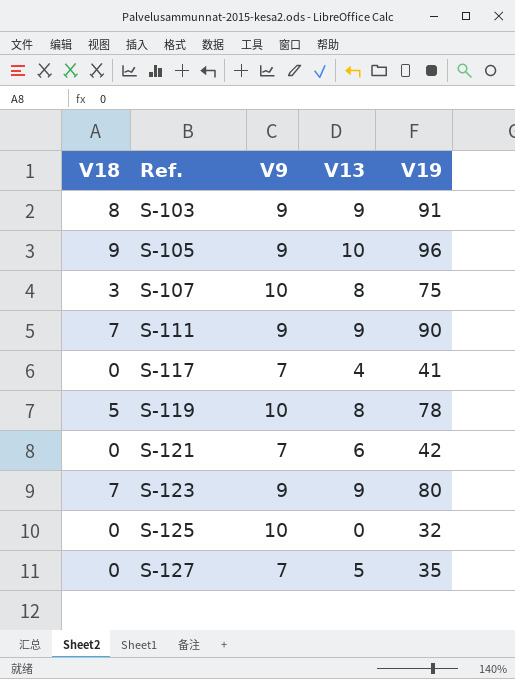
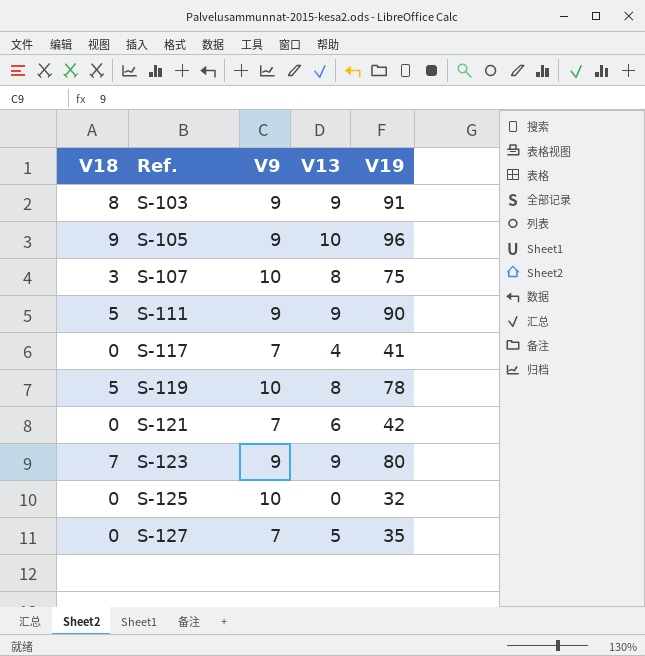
S-111 | V18: 7 -> 5

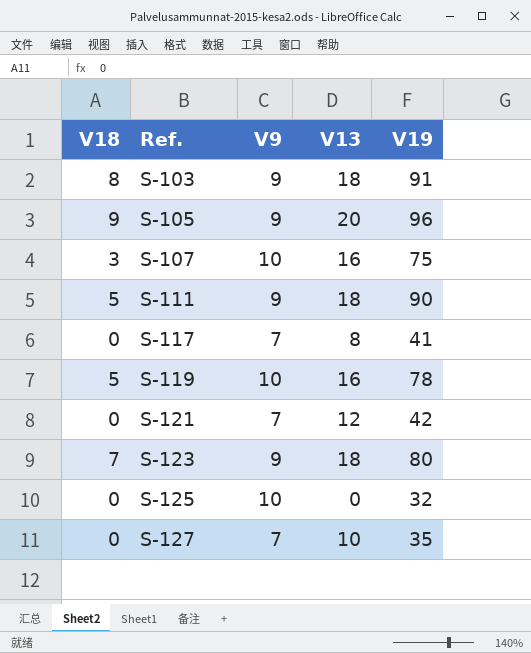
S-103 | V13: 9 -> 18
S-105 | V13: 10 -> 20
S-107 | V13: 8 -> 16
S-111 | V13: 9 -> 18
S-117 | V13: 4 -> 8
S-119 | V13: 8 -> 16
S-121 | V13: 6 -> 12
S-123 | V13: 9 -> 18
S-127 | V13: 5 -> 10

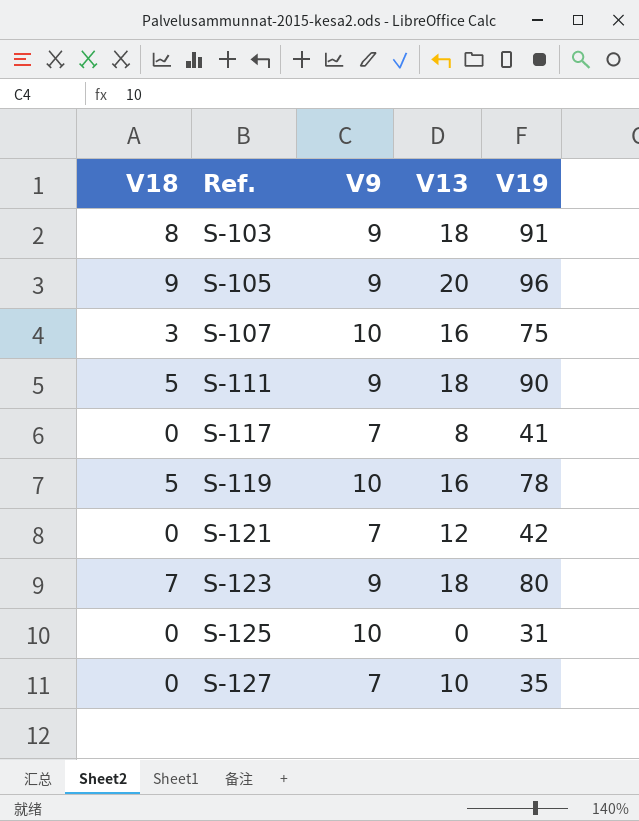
S-125 | V19: 32 -> 31

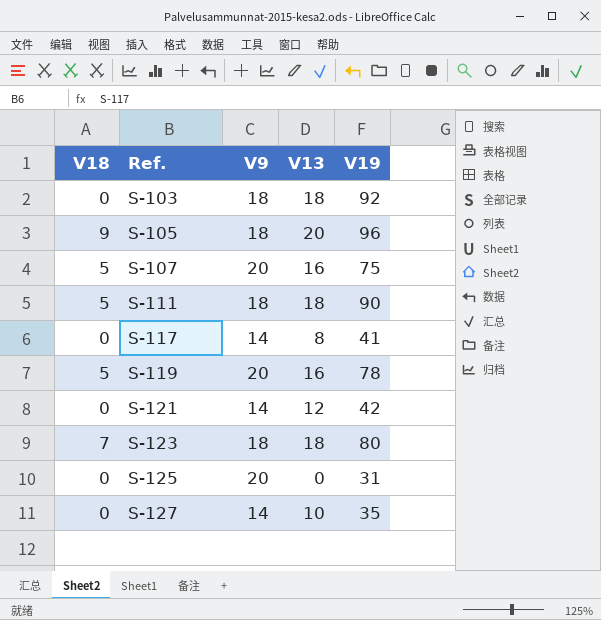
S-103 | V18: 8 -> 0
S-103 | V9: 9 -> 18
S-103 | V19: 91 -> 92
S-105 | V9: 9 -> 18
S-107 | V18: 3 -> 5
S-107 | V9: 10 -> 20
S-111 | V9: 9 -> 18
S-117 | V9: 7 -> 14
S-119 | V9: 10 -> 20
S-121 | V9: 7 -> 14
S-123 | V9: 9 -> 18
S-125 | V9: 10 -> 20
S-127 | V9: 7 -> 14

